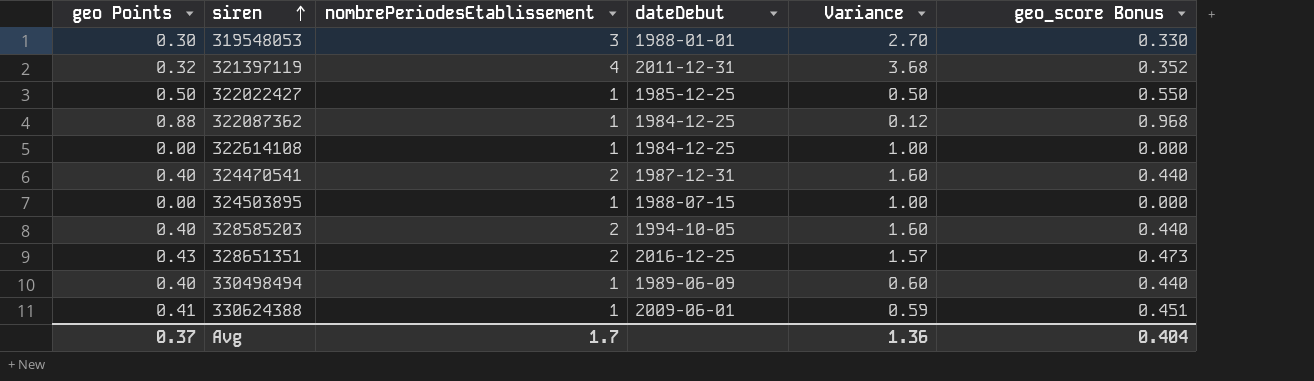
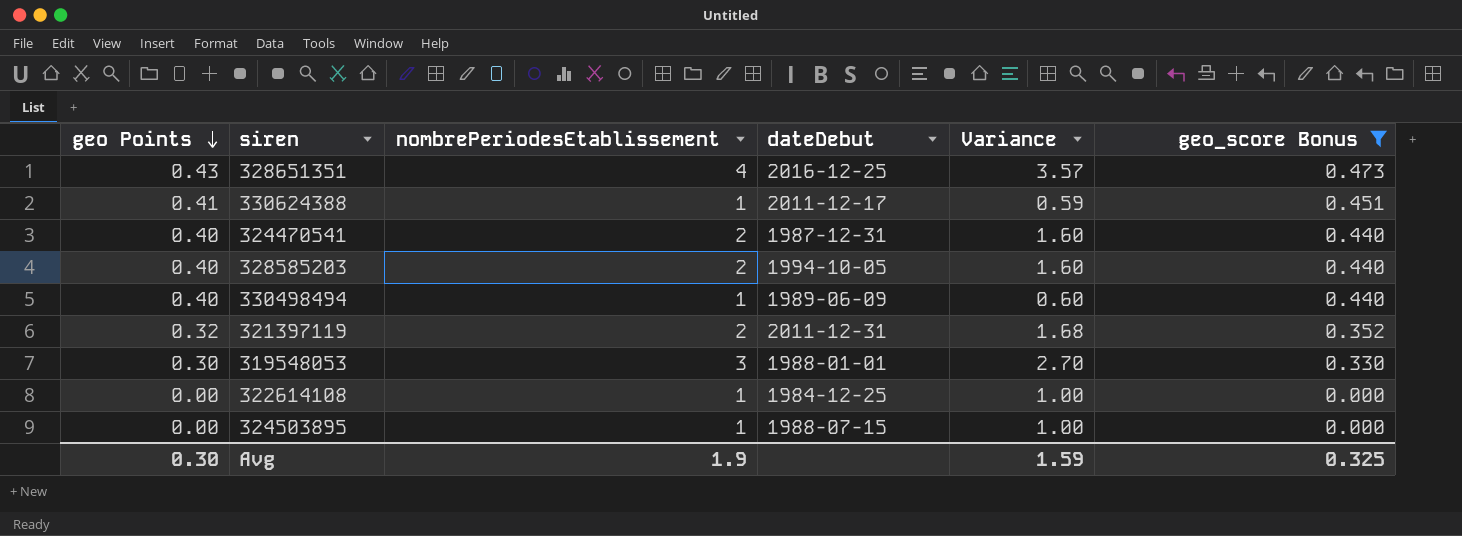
filter: none -> geo_score Bonus <= 0.473
row order: siren ascending -> geo Points descending
328651351 | nombrePeriodesEtablissement: 2 -> 4
328651351 | Variance: 1.57 -> 3.57
330624388 | dateDebut: 2009-06-01 -> 2011-12-17
321397119 | nombrePeriodesEtablissement: 4 -> 2
321397119 | Variance: 3.68 -> 1.68
Avg | geo Points: 0.37 -> 0.30
Avg | nombrePeriodesEtablissement: 1.7 -> 1.9
Avg | Variance: 1.36 -> 1.59
Avg | geo_score Bonus: 0.404 -> 0.325

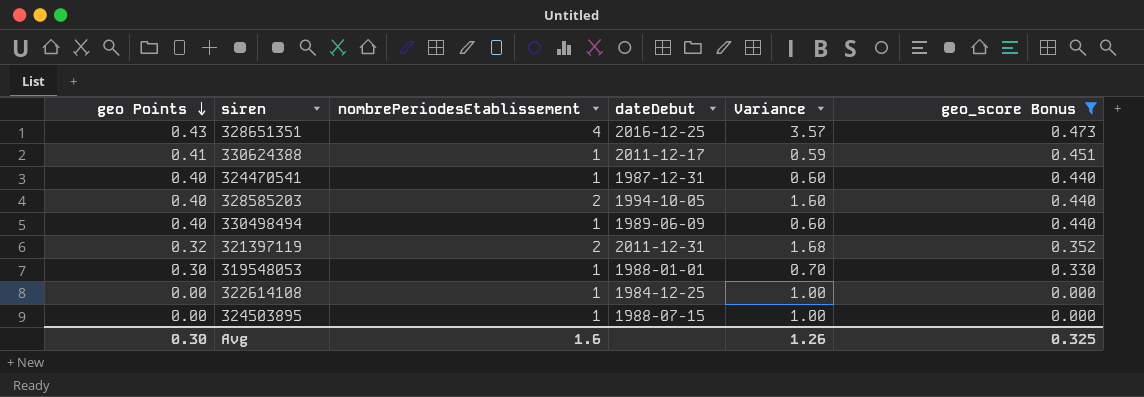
324470541 | nombrePeriodesEtablissement: 2 -> 1
324470541 | Variance: 1.60 -> 0.60
319548053 | nombrePeriodesEtablissement: 3 -> 1
319548053 | Variance: 2.70 -> 0.70
Avg | nombrePeriodesEtablissement: 1.9 -> 1.6
Avg | Variance: 1.59 -> 1.26

